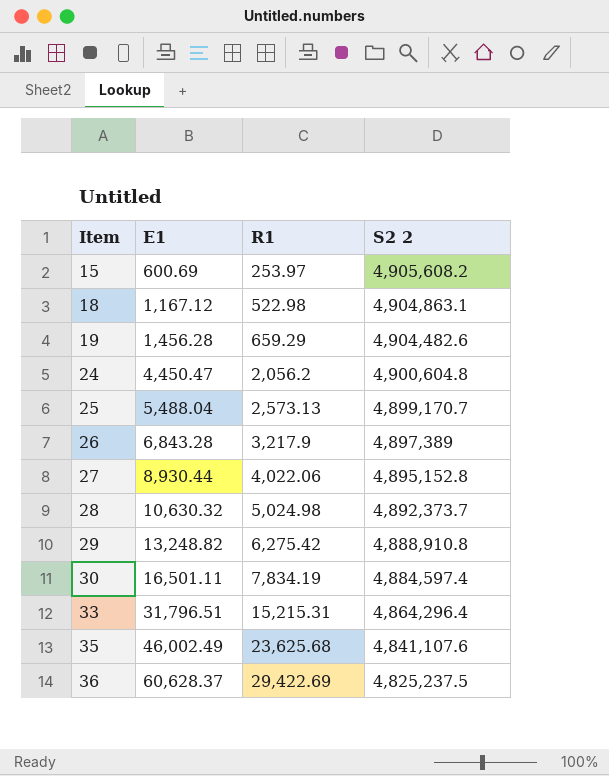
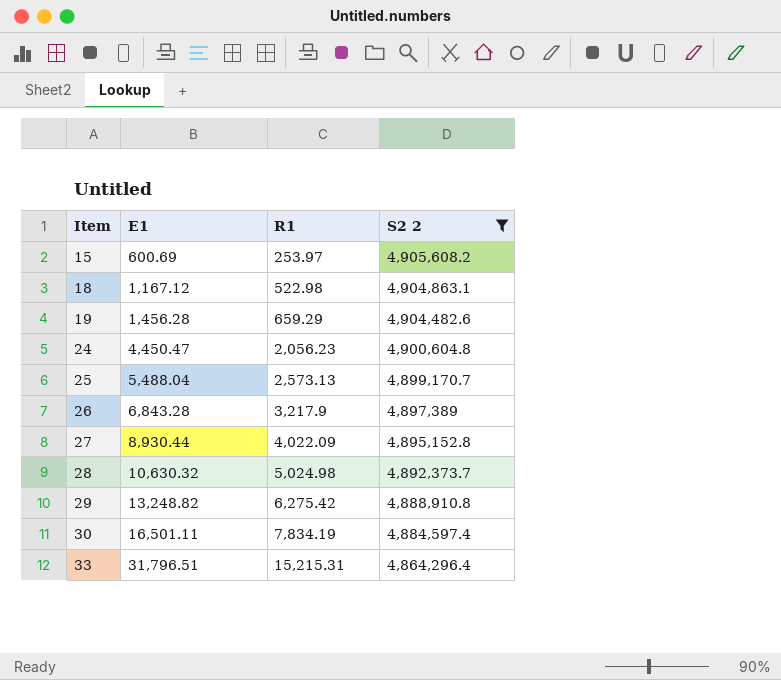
filter: none -> S2 2 >= 4,864,296.4
24 | R1: 2,056.2 -> 2,056.23
27 | R1: 4,022.06 -> 4,022.09

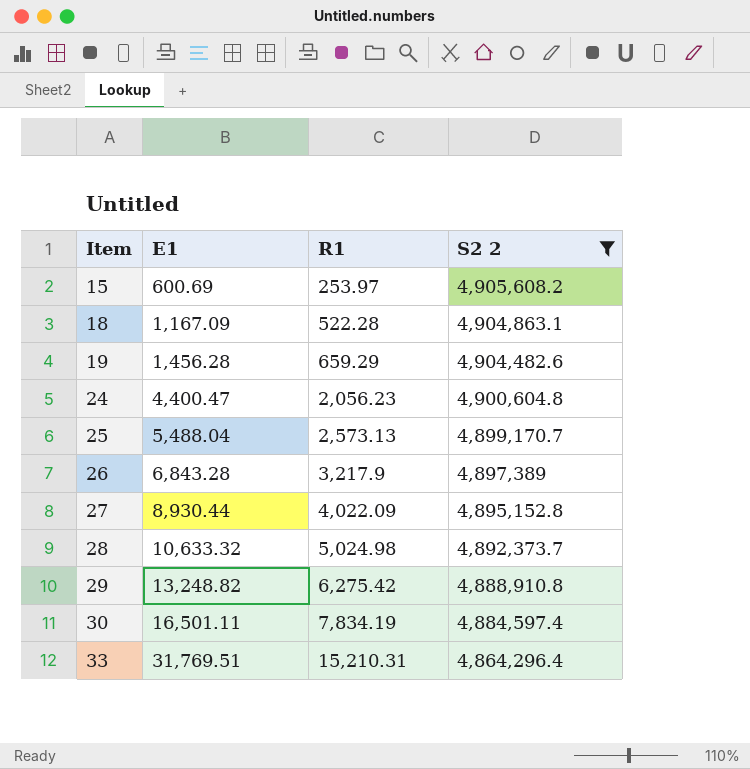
18 | E1: 1,167.12 -> 1,167.09
18 | R1: 522.98 -> 522.28
24 | E1: 4,450.47 -> 4,400.47
28 | E1: 10,630.32 -> 10,633.32
33 | E1: 31,796.51 -> 31,769.51
33 | R1: 15,215.31 -> 15,210.31

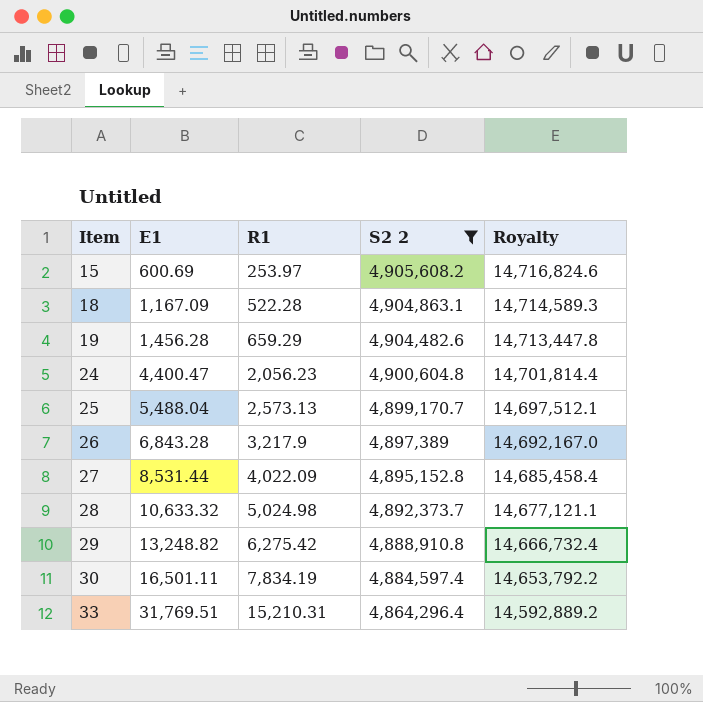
column Royalty | formula: none -> [S2 2] * 3
27 | E1: 8,930.44 -> 8,531.44

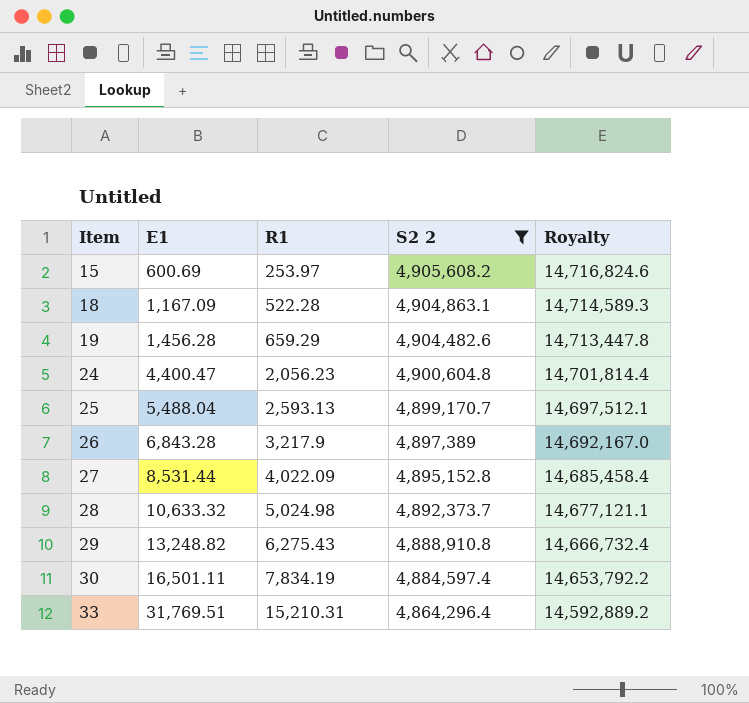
25 | R1: 2,573.13 -> 2,593.13
29 | R1: 6,275.42 -> 6,275.43

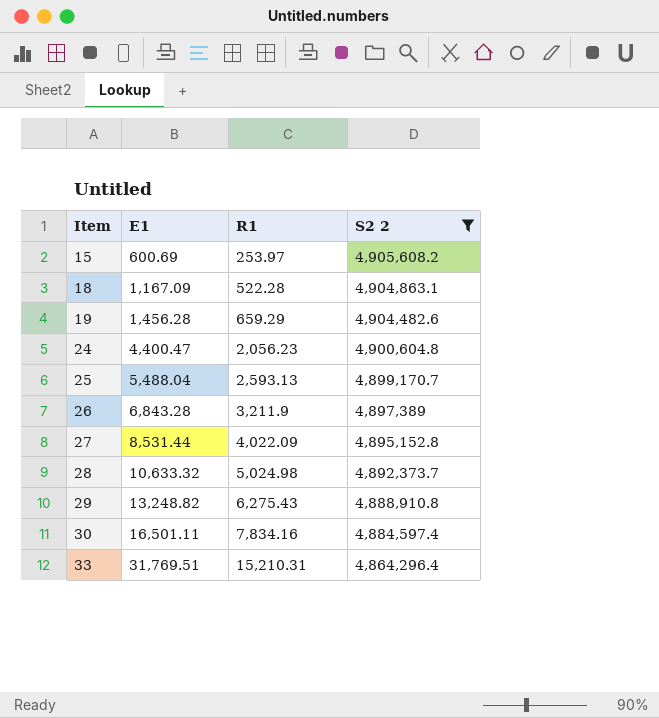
column Royalty | formula: [S2 2] * 3 -> none
26 | R1: 3,217.9 -> 3,211.9
30 | R1: 7,834.19 -> 7,834.16

